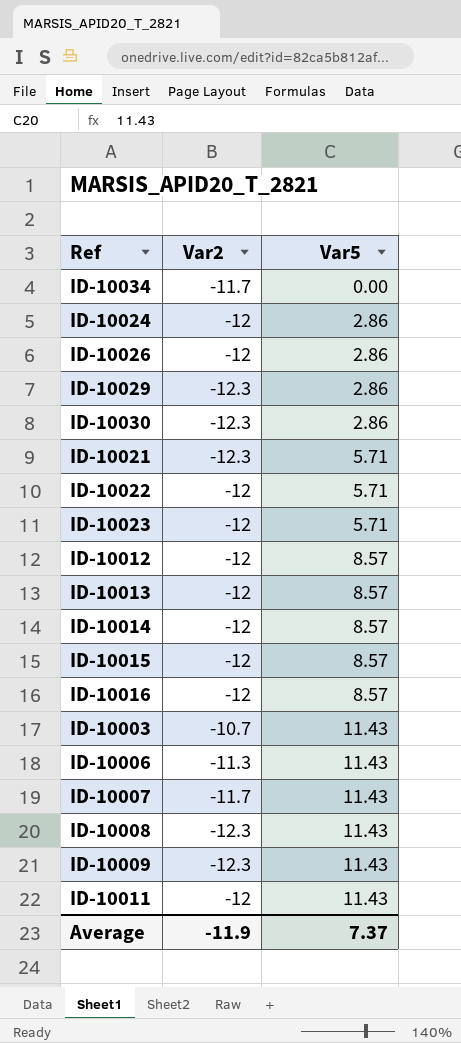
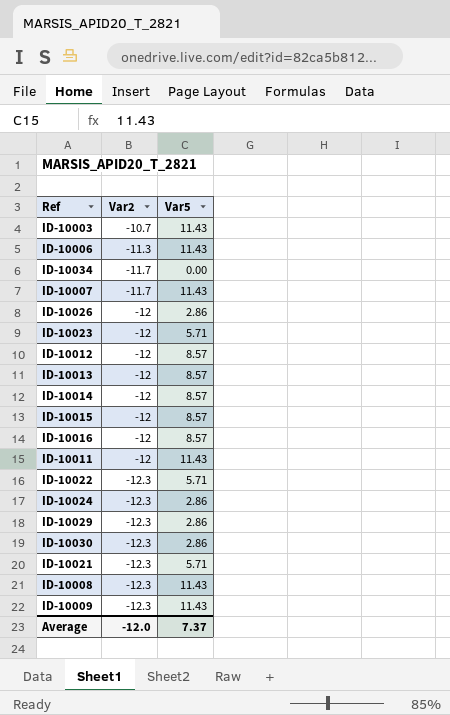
row order: Var5 ascending -> Var2 descending
ID-10022 | Var2: -12 -> -12.3
ID-10024 | Var2: -12 -> -12.3
Average | Var2: -11.9 -> -12.0

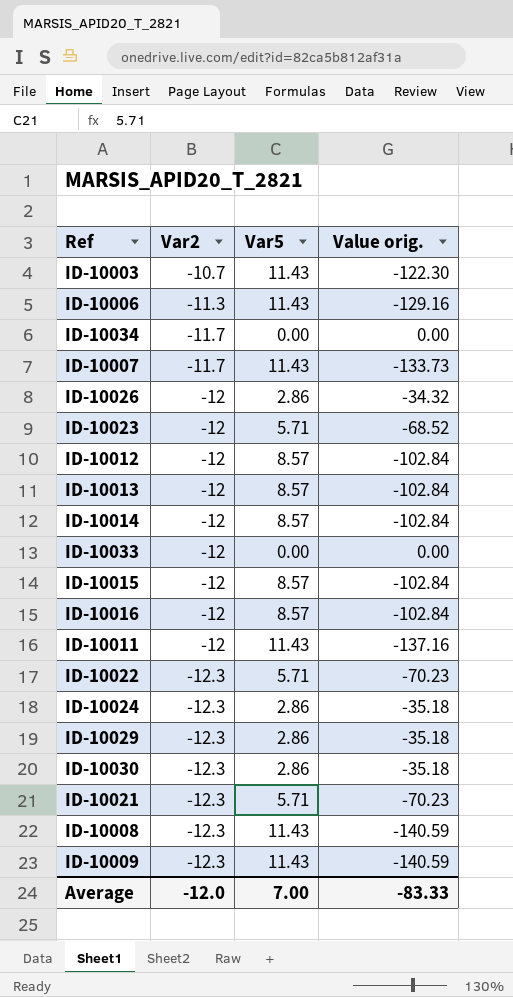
column Value orig. | formula: none -> [Var2] * [Var5]
row ID-10033: none -> -12 | 0.00 | 0.00
Average | Var5: 7.37 -> 7.00

